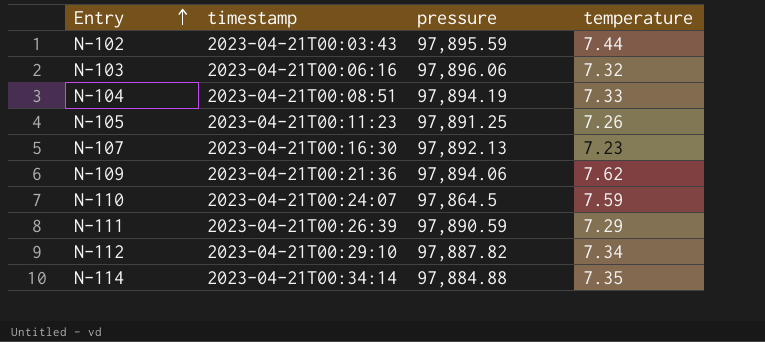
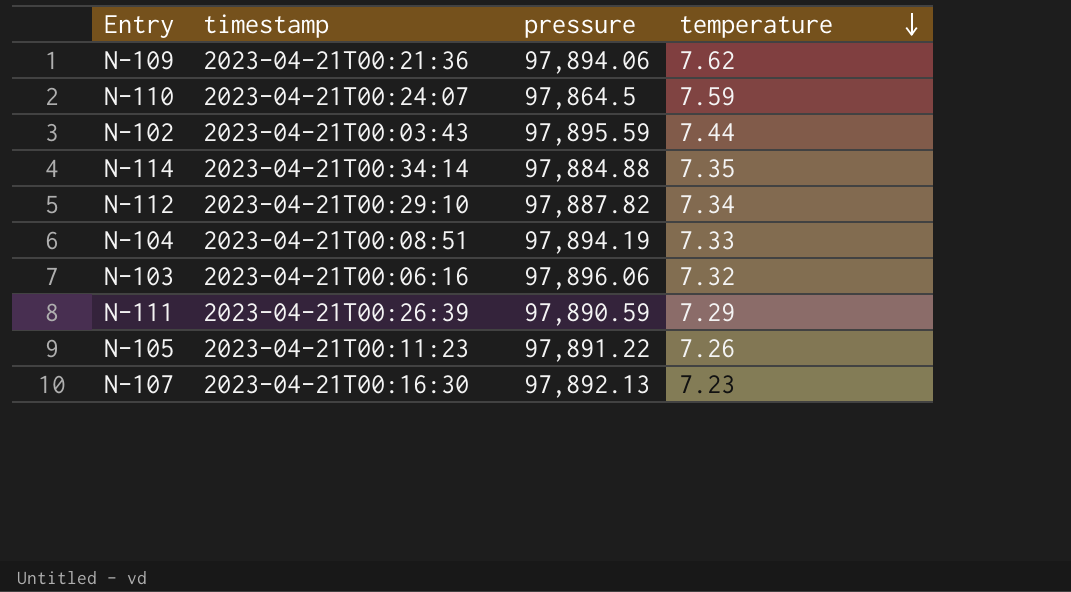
row order: Entry ascending -> temperature descending
N-105 | pressure: 97,891.25 -> 97,891.22

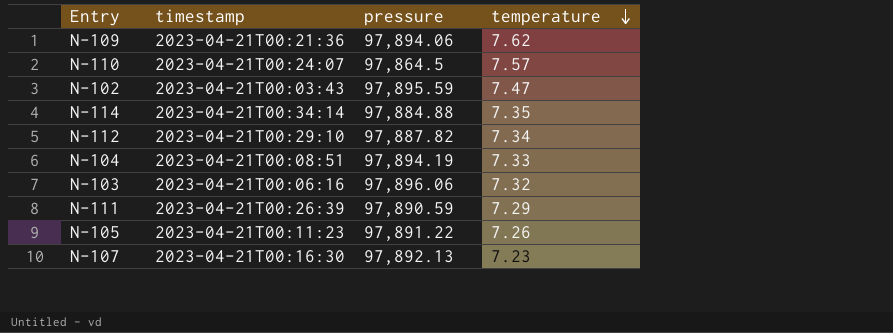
N-110 | temperature: 7.59 -> 7.57
N-102 | temperature: 7.44 -> 7.47

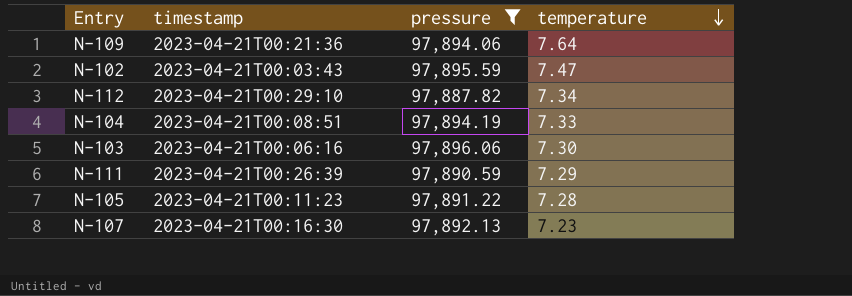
filter: none -> pressure >= 97,887.82
N-109 | temperature: 7.62 -> 7.64
N-103 | temperature: 7.32 -> 7.30
N-105 | temperature: 7.26 -> 7.28

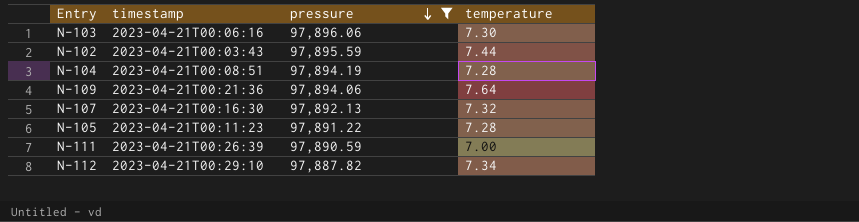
row order: temperature descending -> pressure descending
N-102 | temperature: 7.47 -> 7.44
N-104 | temperature: 7.33 -> 7.28
N-107 | temperature: 7.23 -> 7.32
N-111 | temperature: 7.29 -> 7.00

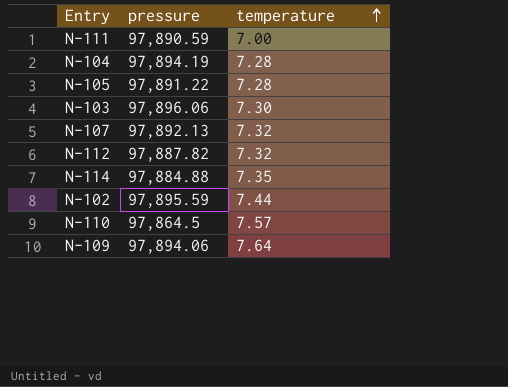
filter: pressure >= 97,887.82 -> none
row order: pressure descending -> temperature ascending
column timestamp | position: 2 -> none
N-112 | temperature: 7.34 -> 7.32

